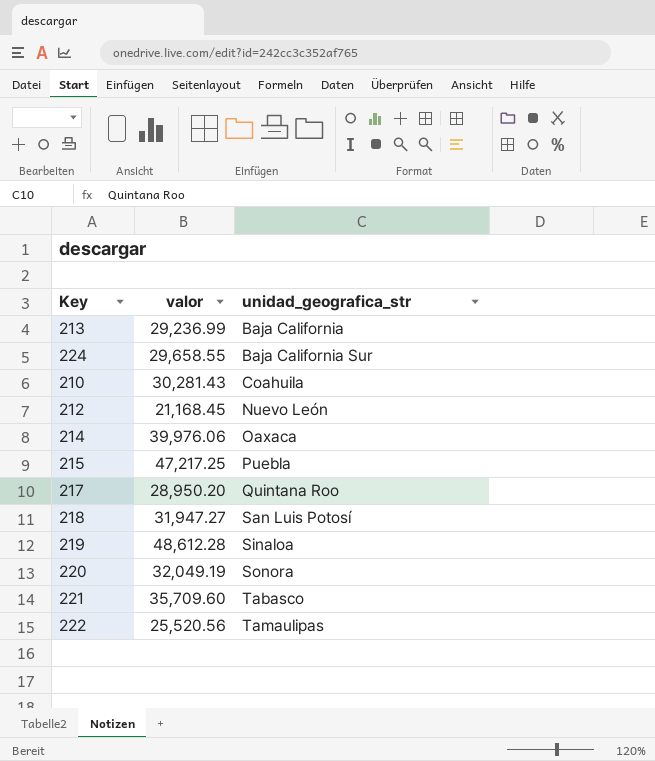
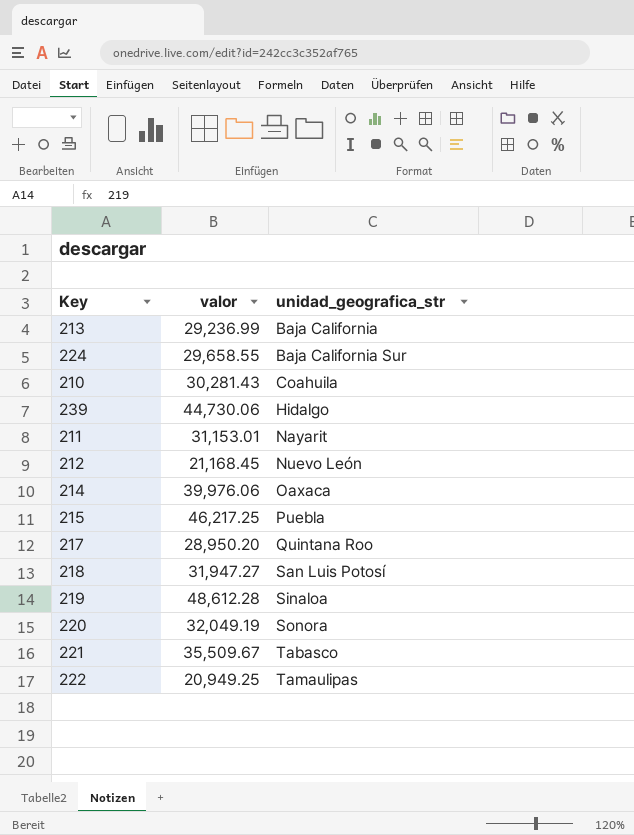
row 239: none -> 44,730.06 | Hidalgo
row 211: none -> 31,153.01 | Nayarit
215 | valor: 47,217.25 -> 46,217.25
221 | valor: 35,709.60 -> 35,509.67
222 | valor: 25,520.56 -> 20,949.25

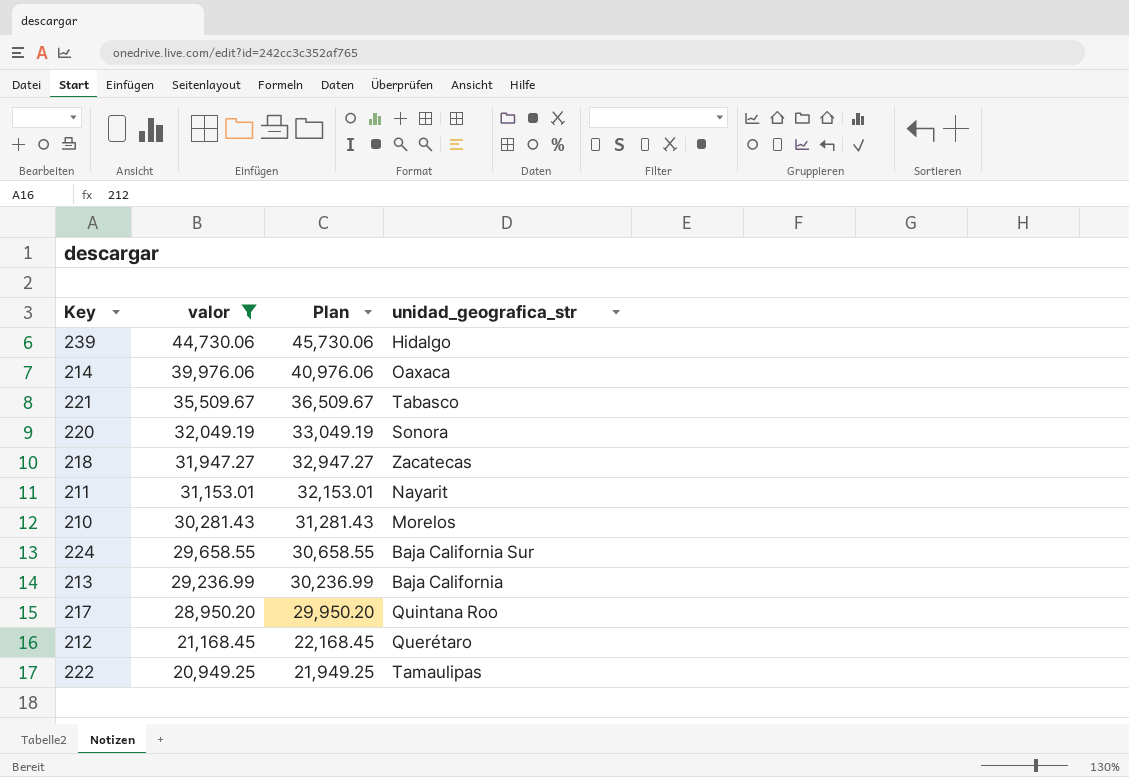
filter: none -> valor <= 44,730.06
row order: unidad_geografica_str ascending -> valor descending
column Plan | formula: none -> [valor] + 1000
218 | unidad_geografica_str: San Luis Potosí -> Zacatecas
210 | unidad_geografica_str: Coahuila -> Morelos
212 | unidad_geografica_str: Nuevo León -> Querétaro

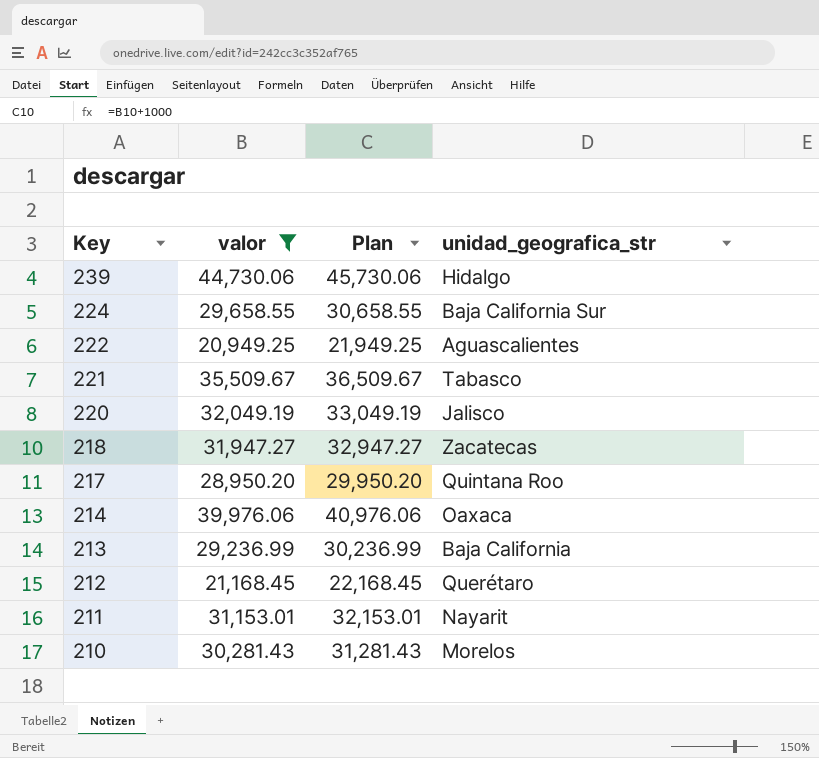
row order: valor descending -> Key descending
222 | unidad_geografica_str: Tamaulipas -> Aguascalientes
220 | unidad_geografica_str: Sonora -> Jalisco

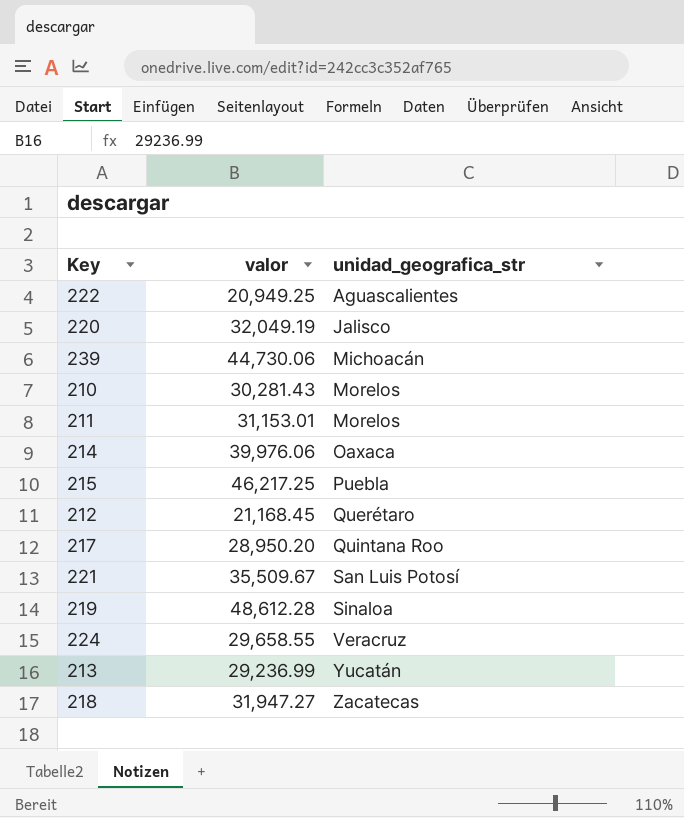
filter: valor <= 44,730.06 -> none
row order: Key descending -> unidad_geografica_str ascending
column Plan | formula: [valor] + 1000 -> none
239 | unidad_geografica_str: Hidalgo -> Michoacán
211 | unidad_geografica_str: Nayarit -> Morelos
221 | unidad_geografica_str: Tabasco -> San Luis Potosí
224 | unidad_geografica_str: Baja California Sur -> Veracruz
213 | unidad_geografica_str: Baja California -> Yucatán

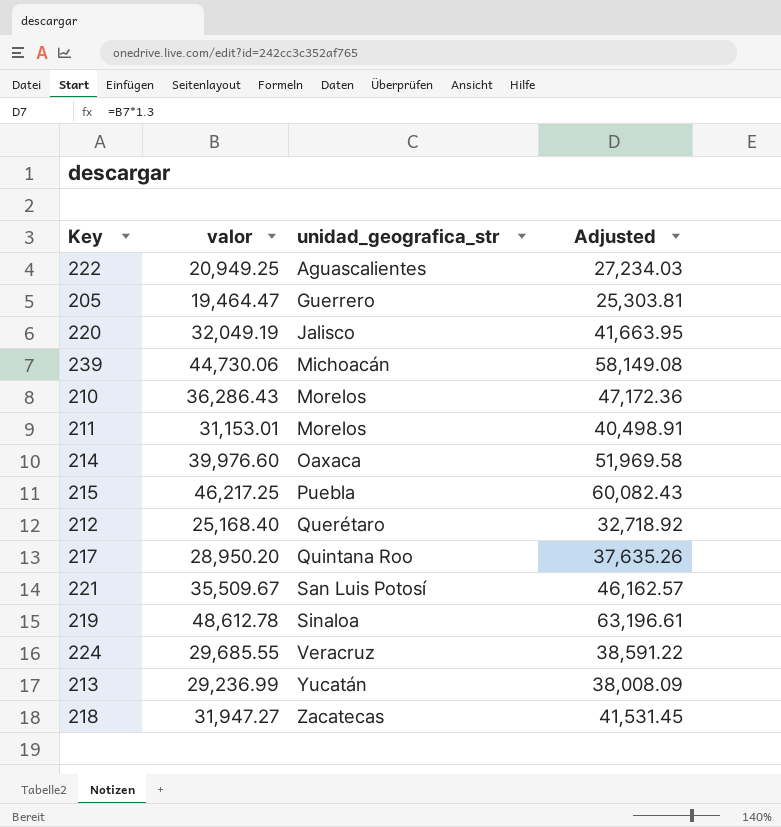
column Adjusted | formula: none -> [valor] * 1.3
row 205: none -> 19,464.47 | Guerrero | 25,303.81
210 | valor: 30,281.43 -> 36,286.43
214 | valor: 39,976.06 -> 39,976.60
212 | valor: 21,168.45 -> 25,168.40
219 | valor: 48,612.28 -> 48,612.78
224 | valor: 29,658.55 -> 29,685.55

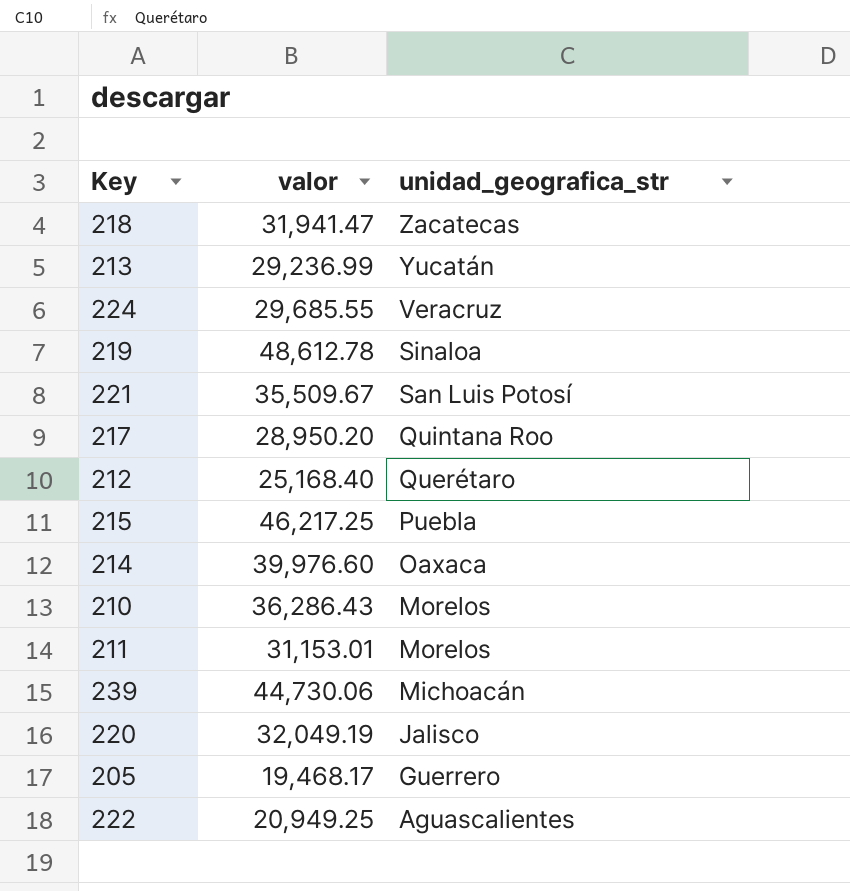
row order: unidad_geografica_str ascending -> unidad_geografica_str descending
column Adjusted | formula: [valor] * 1.3 -> none
218 | valor: 31,947.27 -> 31,941.47
205 | valor: 19,464.47 -> 19,468.17

